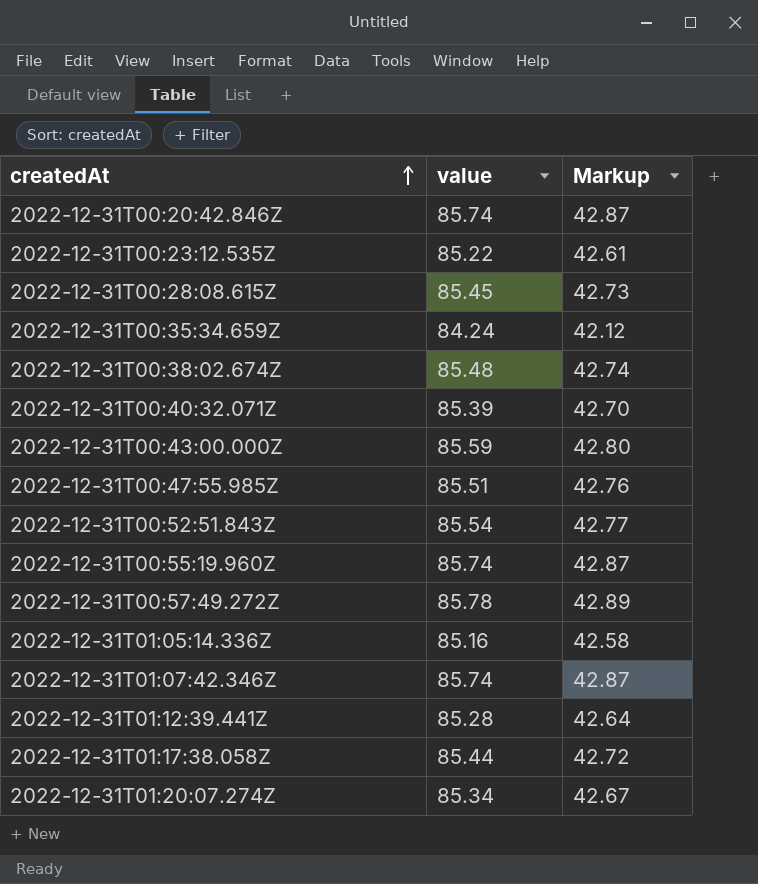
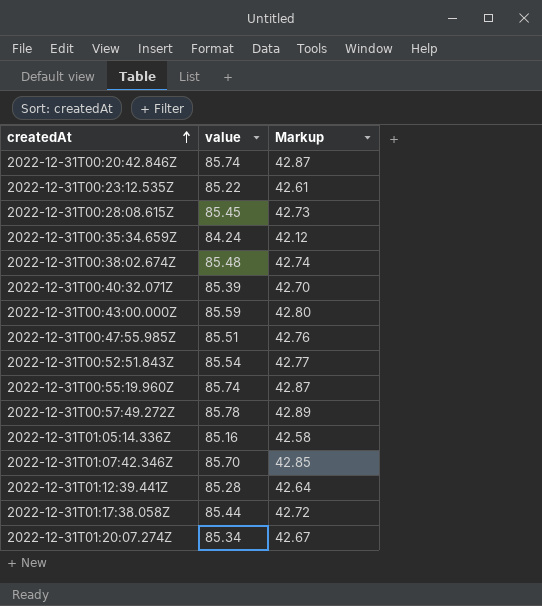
2022-12-31T01:07:42.346Z | value: 85.74 -> 85.70
2022-12-31T01:07:42.346Z | Markup: 42.87 -> 42.85

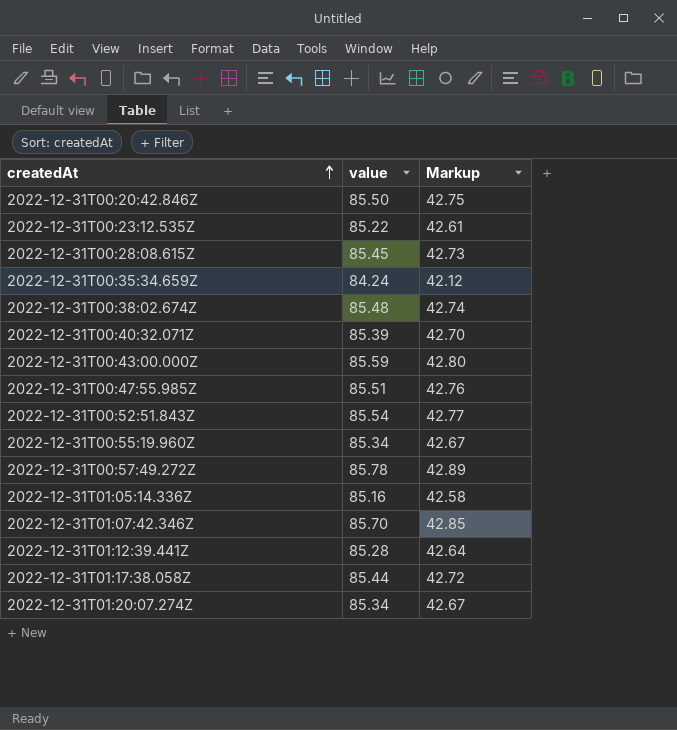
2022-12-31T00:20:42.846Z | value: 85.74 -> 85.50
2022-12-31T00:20:42.846Z | Markup: 42.87 -> 42.75
2022-12-31T00:55:19.960Z | value: 85.74 -> 85.34
2022-12-31T00:55:19.960Z | Markup: 42.87 -> 42.67

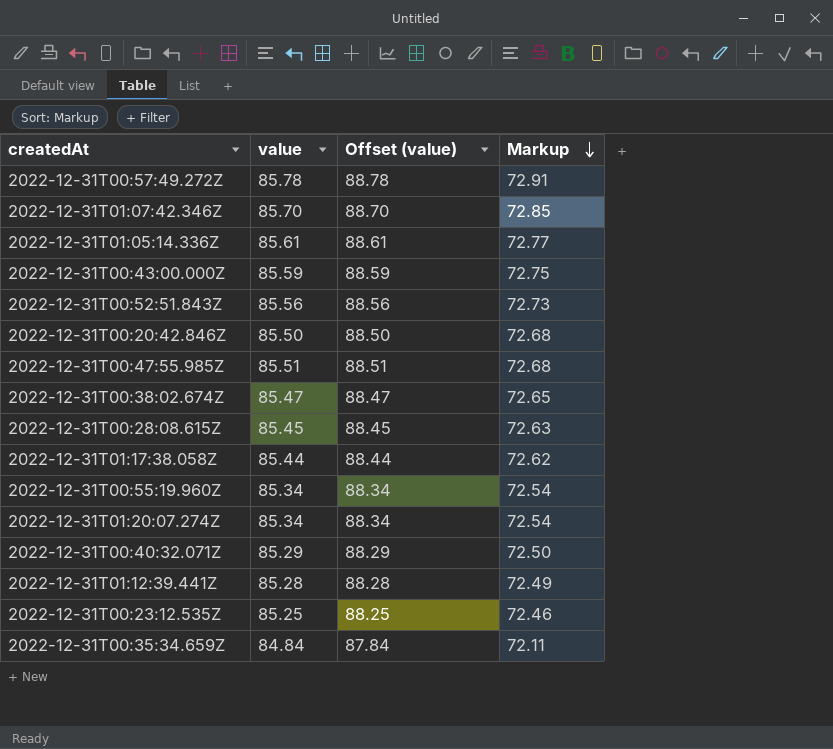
row order: createdAt ascending -> Markup descending
column Offset (value) | formula: none -> [value] + 3
column Markup | formula: [value] * 0.5 -> [value] * 0.85
2022-12-31T01:05:14.336Z | value: 85.16 -> 85.61
2022-12-31T00:52:51.843Z | value: 85.54 -> 85.56
2022-12-31T00:38:02.674Z | value: 85.48 -> 85.47
2022-12-31T00:40:32.071Z | value: 85.39 -> 85.29
2022-12-31T00:23:12.535Z | value: 85.22 -> 85.25
2022-12-31T00:35:34.659Z | value: 84.24 -> 84.84

